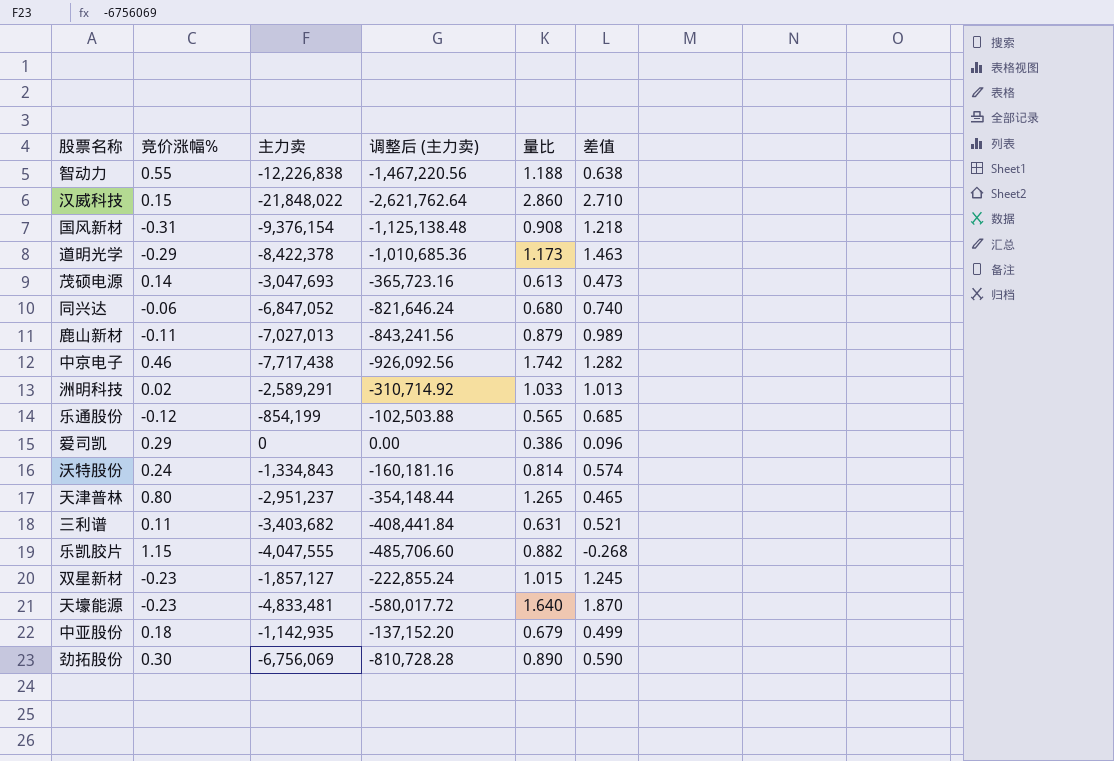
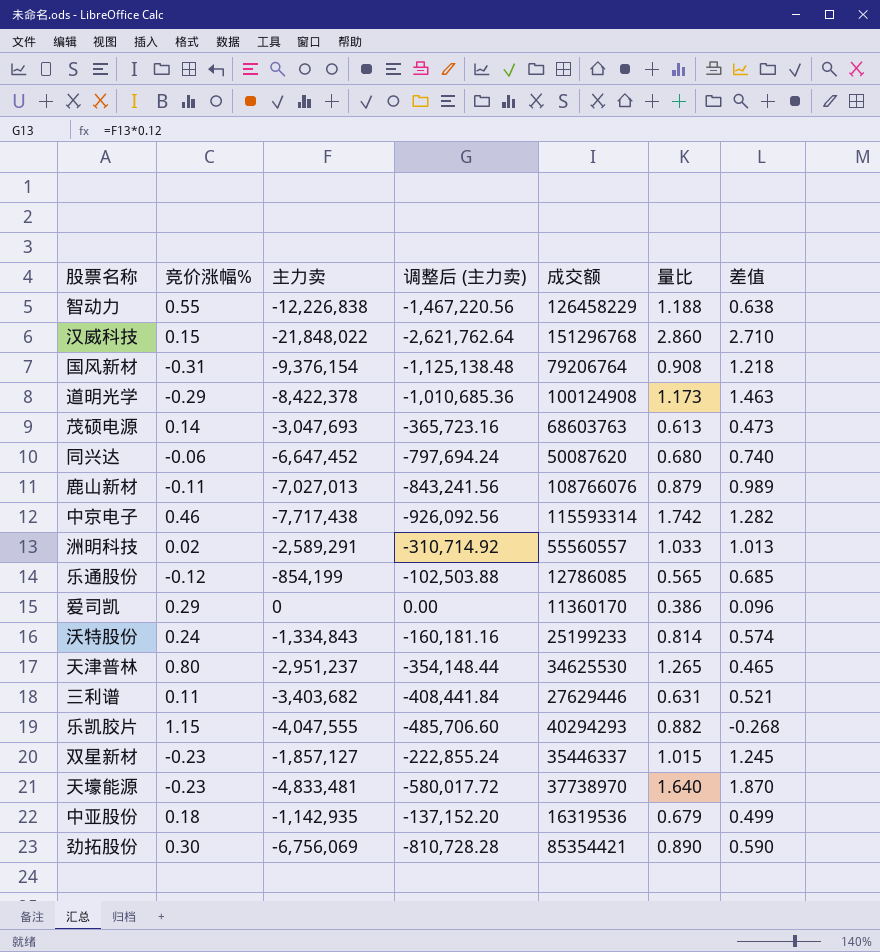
column 成交额 | position: none -> 5
同兴达 | 主力卖: -6,847,052 -> -6,647,452
同兴达 | 调整后 (主力卖): -821,646.24 -> -797,694.24

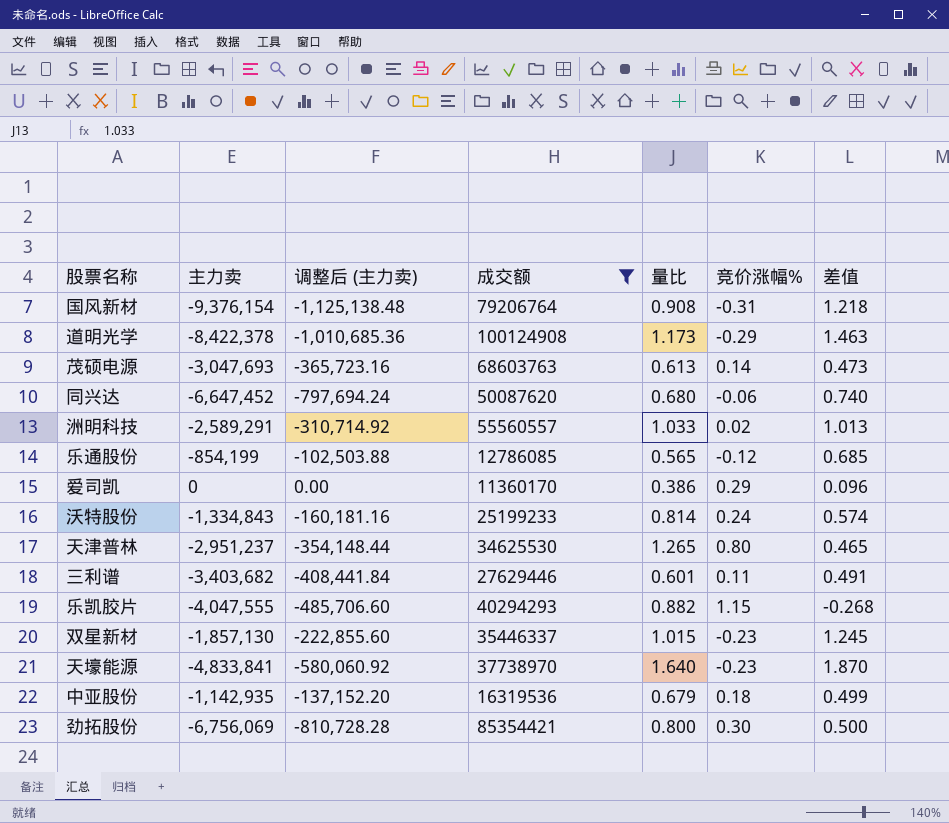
filter: none -> 成交额 <= 100124908
column 竞价涨幅% | position: 2 -> 6
三利谱 | 量比: 0.631 -> 0.601
三利谱 | 差值: 0.521 -> 0.491
双星新材 | 主力卖: -1,857,127 -> -1,857,130
双星新材 | 调整后 (主力卖): -222,855.24 -> -222,855.60
天壕能源 | 主力卖: -4,833,481 -> -4,833,841
天壕能源 | 调整后 (主力卖): -580,017.72 -> -580,060.92
劲拓股份 | 量比: 0.890 -> 0.800
劲拓股份 | 差值: 0.590 -> 0.500

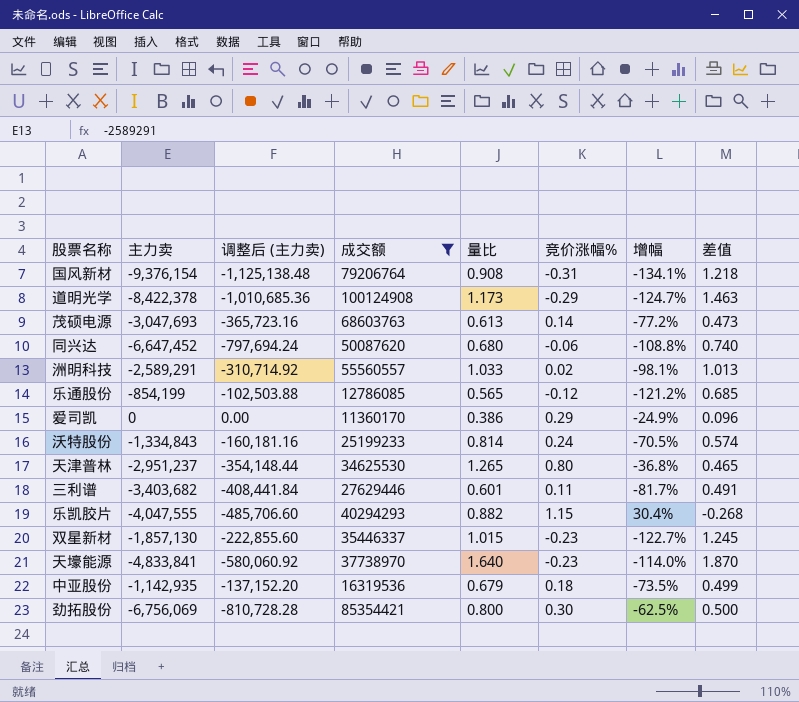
column 增幅 | formula: none -> ([竞价涨幅%] - [量比]) / [量比]

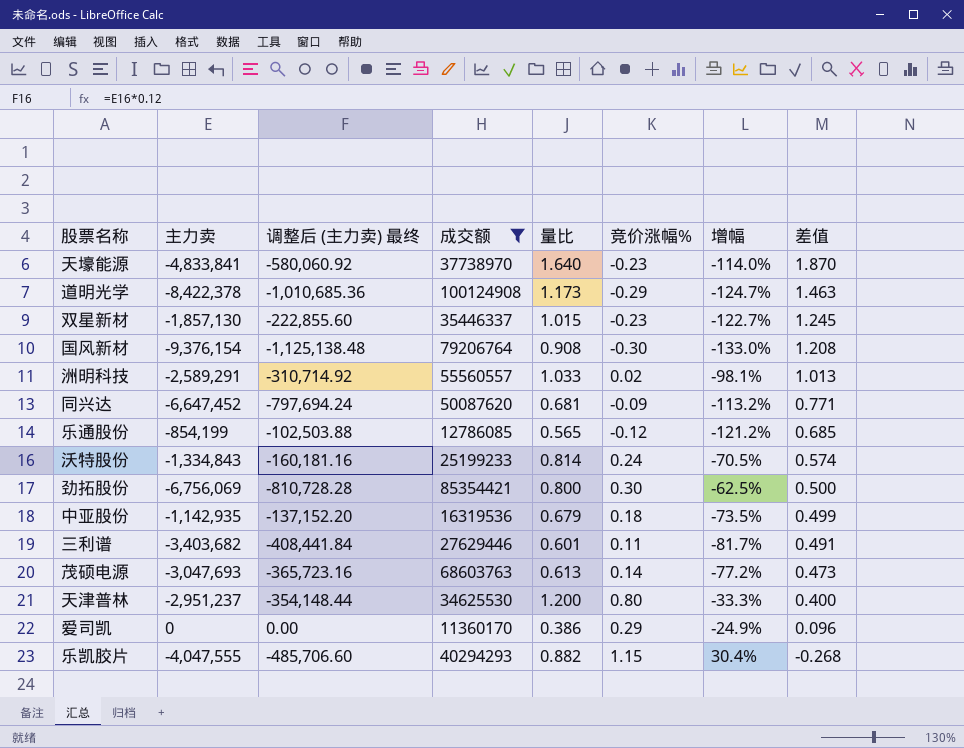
row order: none -> 差值 descending
column name: 调整后 (主力卖) -> 调整后 (主力卖) 最终
国风新材 | 竞价涨幅%: -0.31 -> -0.30
国风新材 | 增幅: -134.1% -> -133.0%
国风新材 | 差值: 1.218 -> 1.208
同兴达 | 量比: 0.680 -> 0.681
同兴达 | 竞价涨幅%: -0.06 -> -0.09
同兴达 | 增幅: -108.8% -> -113.2%
同兴达 | 差值: 0.740 -> 0.771
天津普林 | 量比: 1.265 -> 1.200
天津普林 | 增幅: -36.8% -> -33.3%
天津普林 | 差值: 0.465 -> 0.400

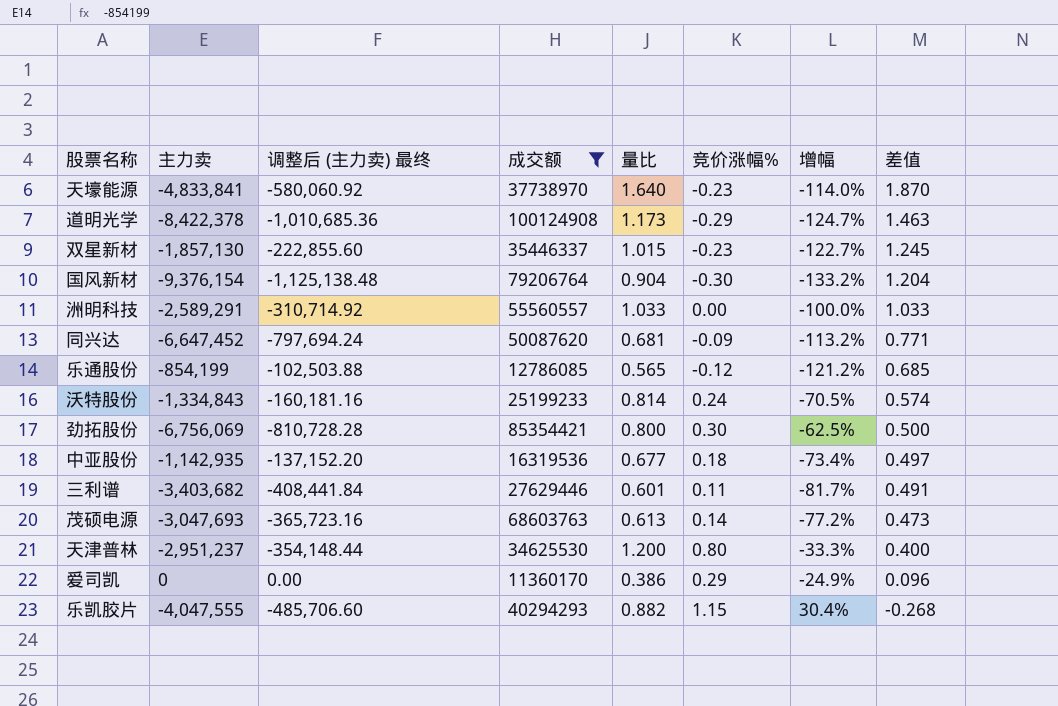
国风新材 | 量比: 0.908 -> 0.904
国风新材 | 增幅: -133.0% -> -133.2%
国风新材 | 差值: 1.208 -> 1.204
洲明科技 | 竞价涨幅%: 0.02 -> 0.00
洲明科技 | 增幅: -98.1% -> -100.0%
洲明科技 | 差值: 1.013 -> 1.033
中亚股份 | 量比: 0.679 -> 0.677
中亚股份 | 增幅: -73.5% -> -73.4%
中亚股份 | 差值: 0.499 -> 0.497

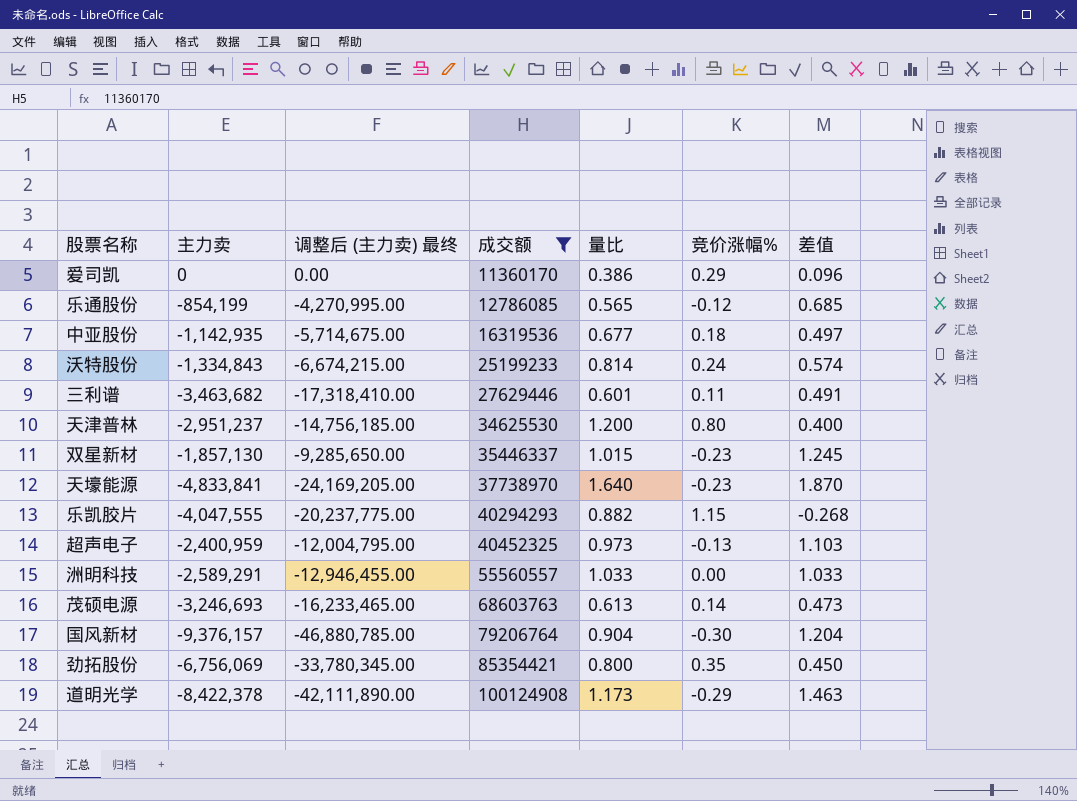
row order: 差值 descending -> 成交额 ascending
column 增幅 | formula: ([竞价涨幅%] - [量比]) / [量比] -> none
column 调整后 (主力卖) 最终 | formula: [主力卖] * 0.12 -> [主力卖] * 5
row 同兴达: -6,647,452 | -797,694.24 | 50087620 | 0.681 | -0.09 | -113.2% | 0.771 -> none
三利谱 | 主力卖: -3,403,682 -> -3,463,682
row 超声电子: none -> -2,400,959 | -12,004,795.00 | 40452325 | 0.973 | -0.13 | 1.103
茂硕电源 | 主力卖: -3,047,693 -> -3,246,693
国风新材 | 主力卖: -9,376,154 -> -9,376,157
劲拓股份 | 竞价涨幅%: 0.30 -> 0.35
劲拓股份 | 差值: 0.500 -> 0.450

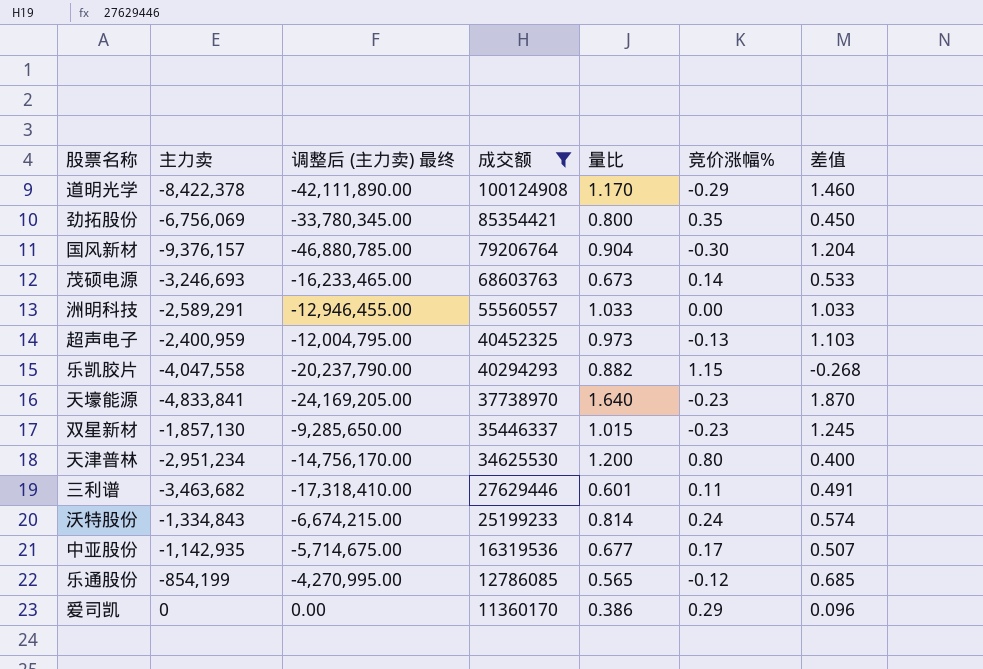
row order: 成交额 ascending -> 成交额 descending
道明光学 | 量比: 1.173 -> 1.170
道明光学 | 差值: 1.463 -> 1.460
茂硕电源 | 量比: 0.613 -> 0.673
茂硕电源 | 差值: 0.473 -> 0.533
乐凯胶片 | 主力卖: -4,047,555 -> -4,047,558
乐凯胶片 | 调整后 (主力卖) 最终: -20,237,775.00 -> -20,237,790.00
天津普林 | 主力卖: -2,951,237 -> -2,951,234
天津普林 | 调整后 (主力卖) 最终: -14,756,185.00 -> -14,756,170.00
中亚股份 | 竞价涨幅%: 0.18 -> 0.17
中亚股份 | 差值: 0.497 -> 0.507

